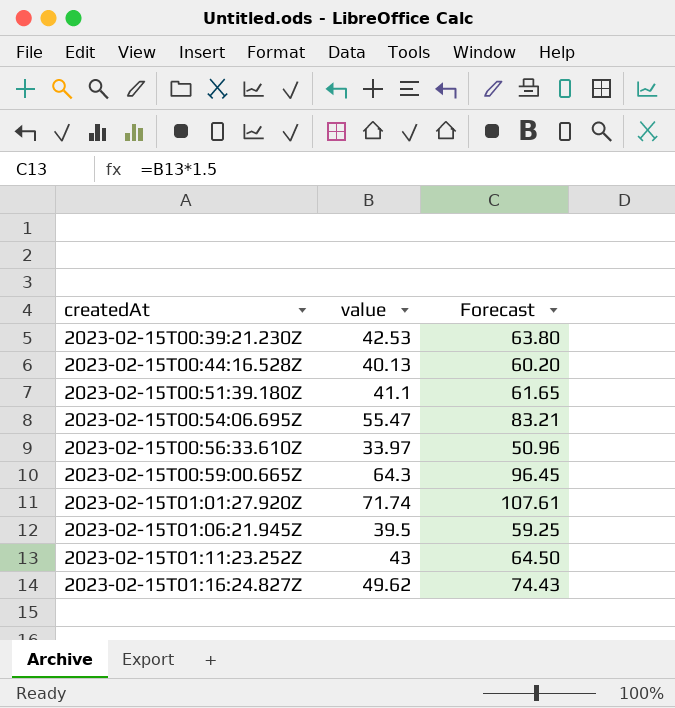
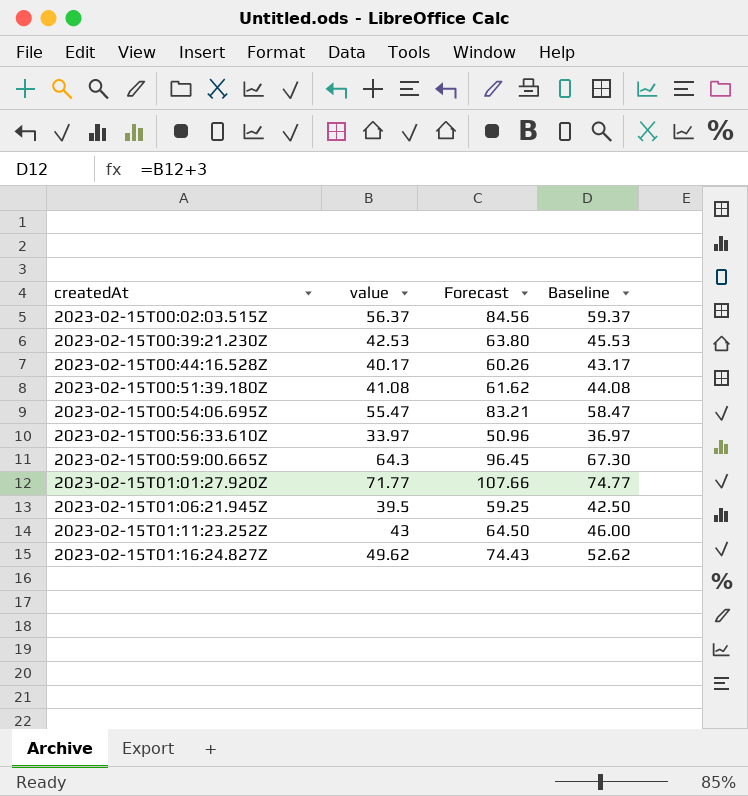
column Baseline | formula: none -> [value] + 3
row 2023-02-15T00:02:03.515Z: none -> 56.37 | 84.56 | 59.37
2023-02-15T00:44:16.528Z | value: 40.13 -> 40.17
2023-02-15T00:44:16.528Z | Forecast: 60.20 -> 60.26
2023-02-15T00:51:39.180Z | value: 41.1 -> 41.08
2023-02-15T00:51:39.180Z | Forecast: 61.65 -> 61.62
2023-02-15T01:01:27.920Z | value: 71.74 -> 71.77
2023-02-15T01:01:27.920Z | Forecast: 107.61 -> 107.66

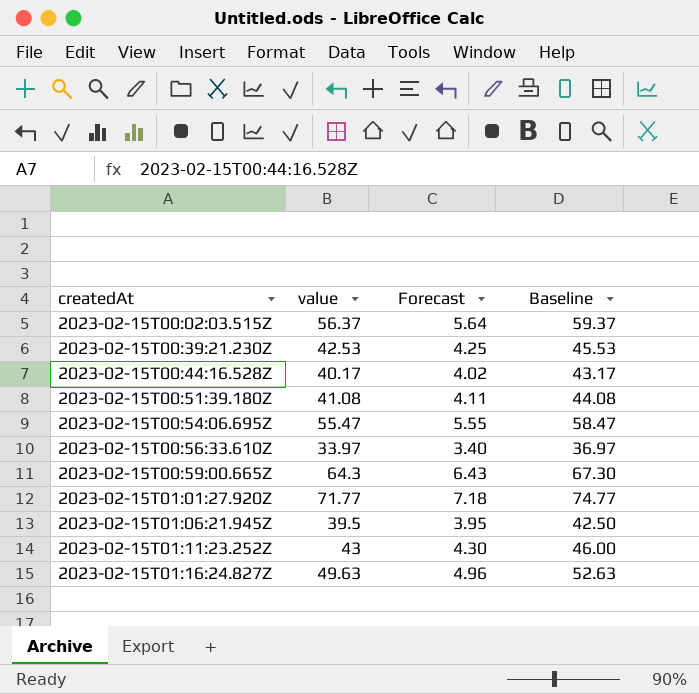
column Forecast | formula: [value] * 1.5 -> [value] * 0.1
2023-02-15T01:16:24.827Z | value: 49.62 -> 49.63
2023-02-15T01:16:24.827Z | Baseline: 52.62 -> 52.63

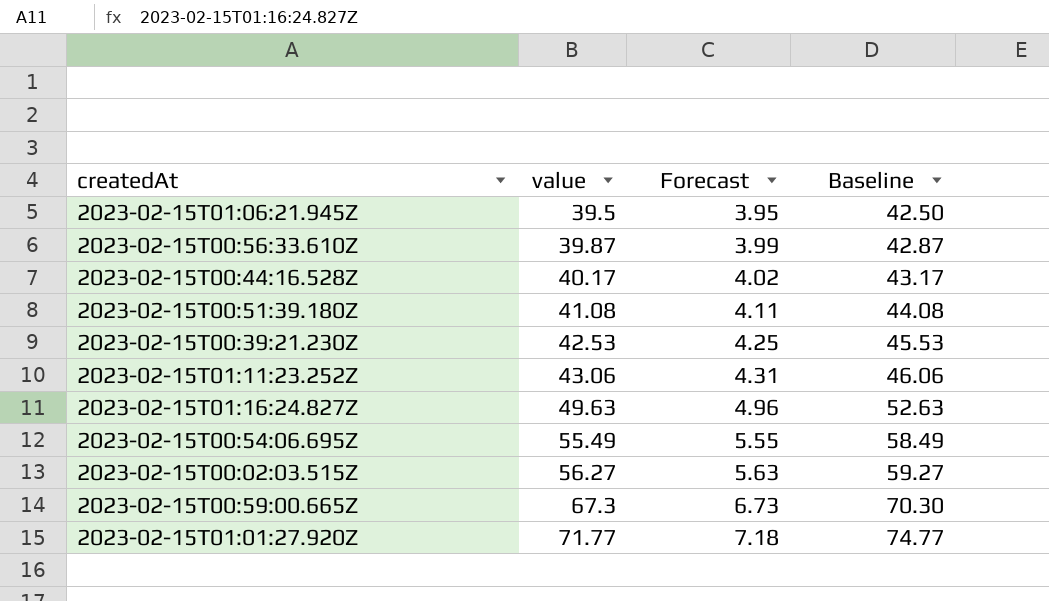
row order: createdAt ascending -> value ascending
2023-02-15T00:56:33.610Z | value: 33.97 -> 39.87
2023-02-15T00:56:33.610Z | Forecast: 3.40 -> 3.99
2023-02-15T00:56:33.610Z | Baseline: 36.97 -> 42.87
2023-02-15T01:11:23.252Z | value: 43 -> 43.06
2023-02-15T01:11:23.252Z | Forecast: 4.30 -> 4.31
2023-02-15T01:11:23.252Z | Baseline: 46.00 -> 46.06
2023-02-15T00:54:06.695Z | value: 55.47 -> 55.49
2023-02-15T00:54:06.695Z | Baseline: 58.47 -> 58.49
2023-02-15T00:02:03.515Z | value: 56.37 -> 56.27
2023-02-15T00:02:03.515Z | Forecast: 5.64 -> 5.63
2023-02-15T00:02:03.515Z | Baseline: 59.37 -> 59.27
2023-02-15T00:59:00.665Z | value: 64.3 -> 67.3
2023-02-15T00:59:00.665Z | Forecast: 6.43 -> 6.73
2023-02-15T00:59:00.665Z | Baseline: 67.30 -> 70.30

